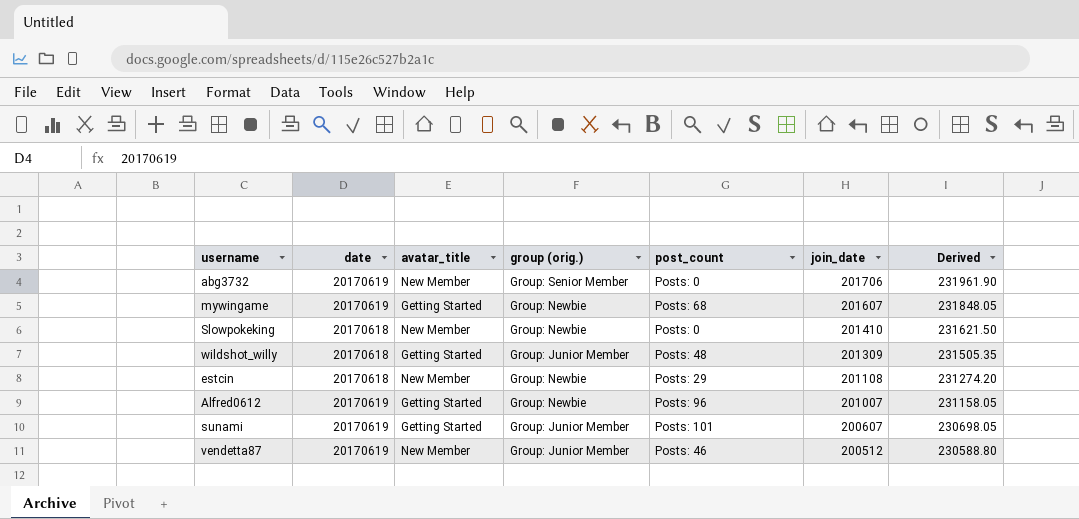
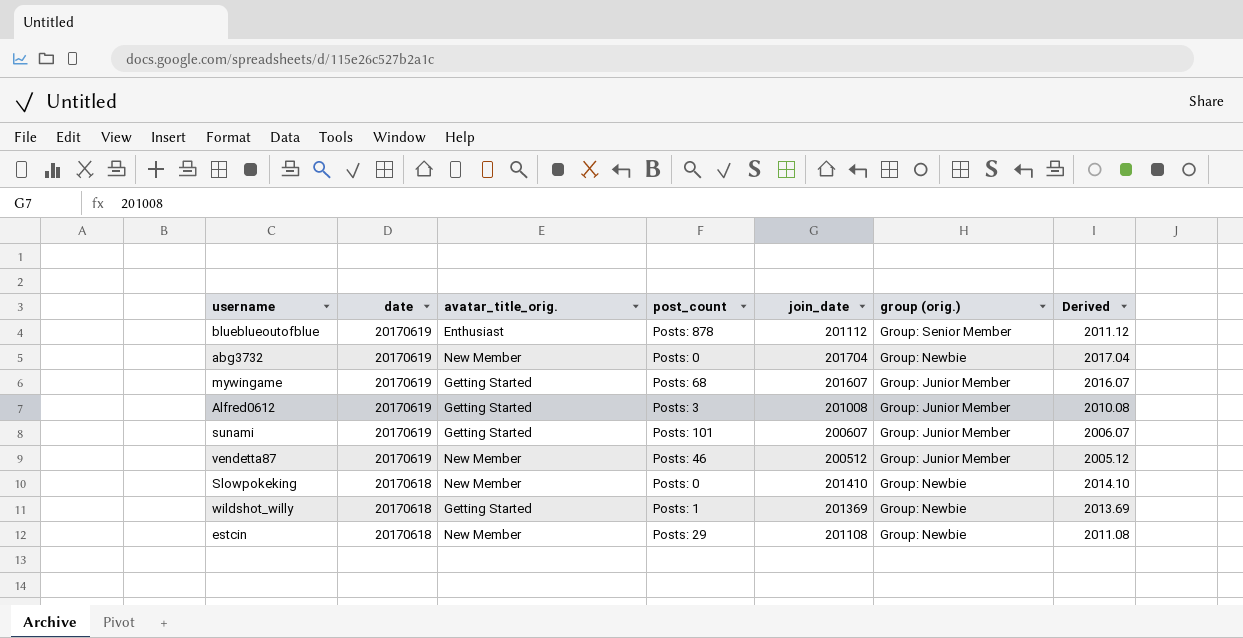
row order: join_date descending -> date descending
column name: avatar_title -> avatar_title_orig.
column group (orig.) | position: 4 -> 6
column Derived | formula: [join_date] * 1.15 -> [join_date] * 0.01
row blueblueoutofblue: none -> 20170619 | Enthusiast | Posts: 878 | 201112 | Group: Senior Member | 2011.12
abg3732 | join_date: 201706 -> 201704
abg3732 | group (orig.): Group: Senior Member -> Group: Newbie
mywingame | group (orig.): Group: Newbie -> Group: Junior Member
Alfred0612 | post_count: Posts: 96 -> Posts: 3
Alfred0612 | join_date: 201007 -> 201008
Alfred0612 | group (orig.): Group: Newbie -> Group: Junior Member
wildshot_willy | post_count: Posts: 48 -> Posts: 1
wildshot_willy | join_date: 201309 -> 201369
wildshot_willy | group (orig.): Group: Junior Member -> Group: Newbie

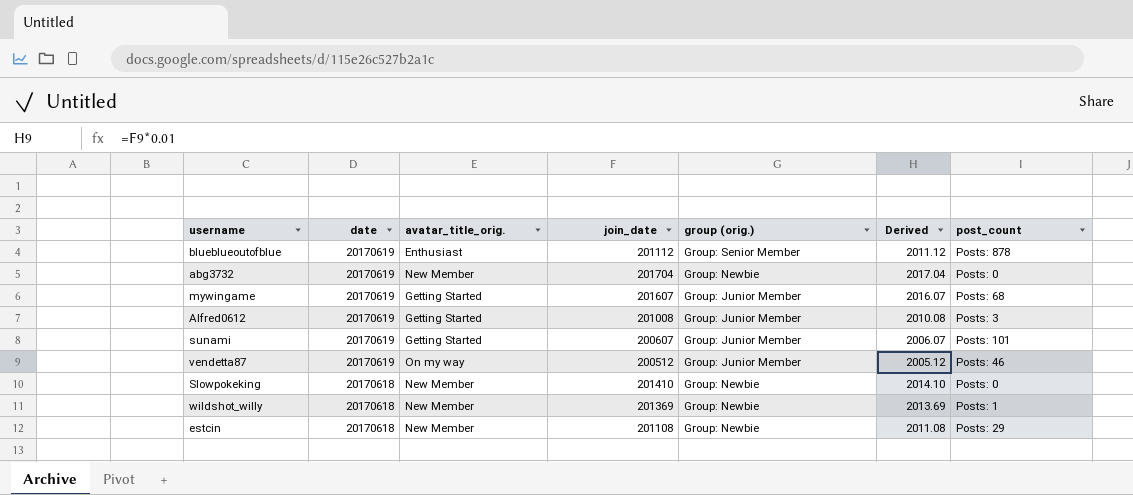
column post_count | position: 4 -> 7
vendetta87 | avatar_title_orig.: New Member -> On my way
wildshot_willy | avatar_title_orig.: Getting Started -> New Member

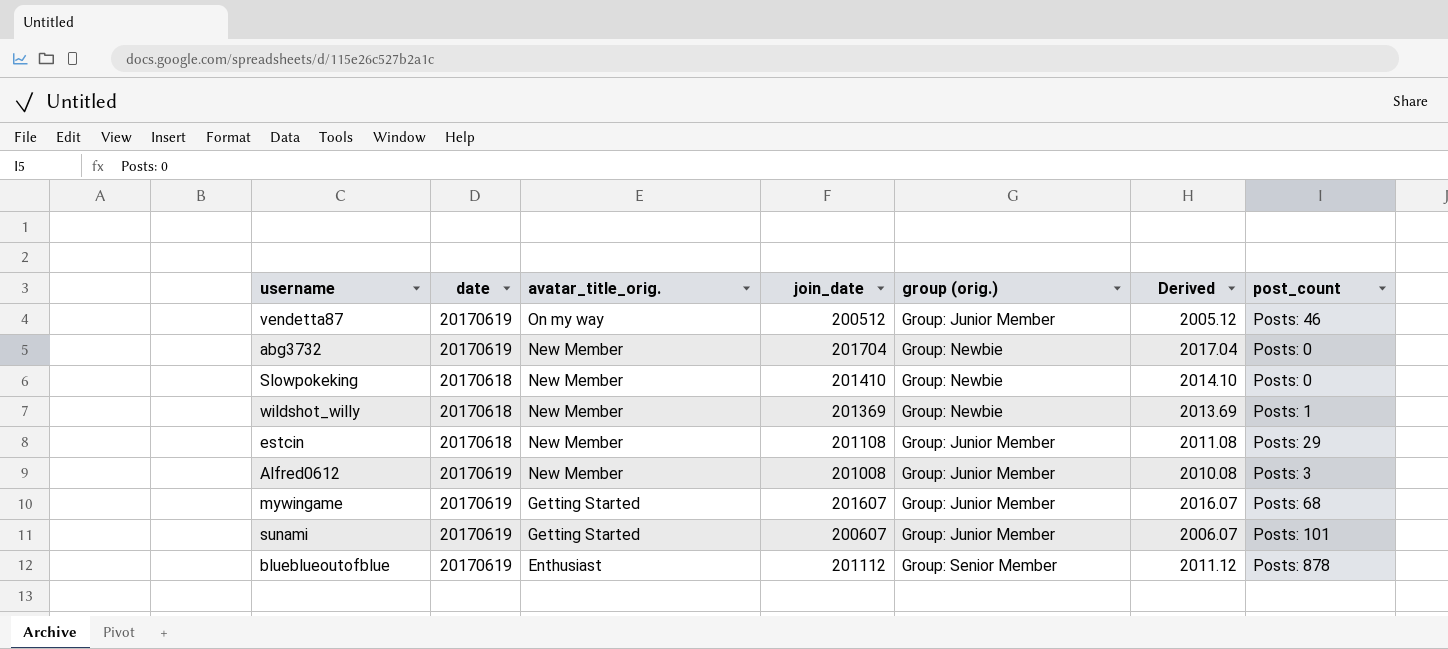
row order: date descending -> avatar_title_orig. descending
estcin | group (orig.): Group: Newbie -> Group: Junior Member
Alfred0612 | avatar_title_orig.: Getting Started -> New Member

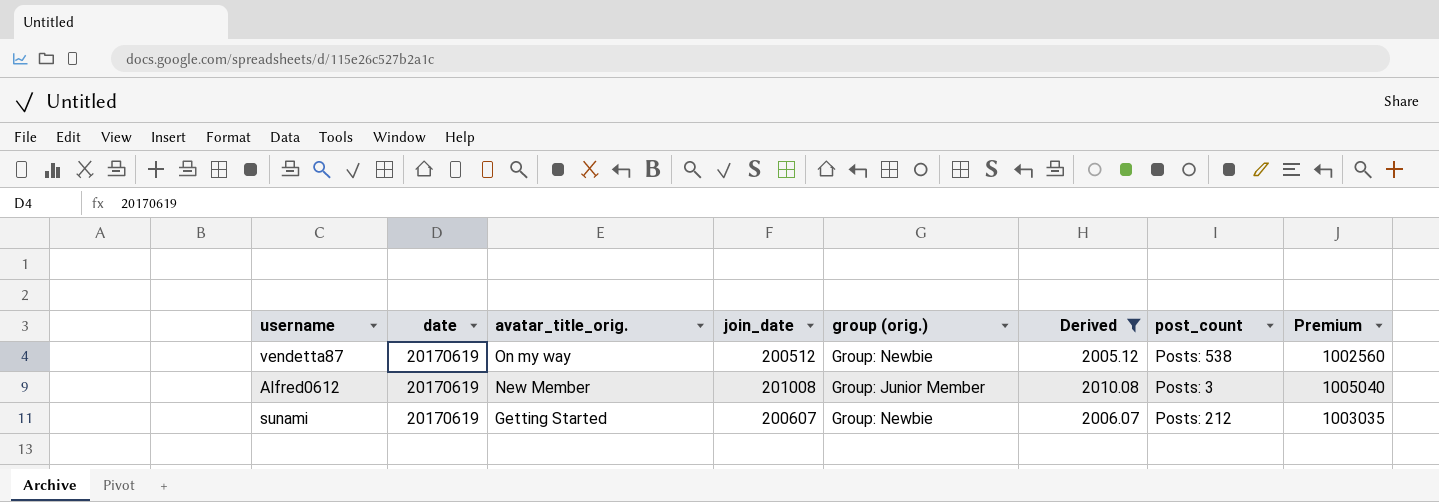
filter: none -> Derived <= 2010.08
column Premium | formula: none -> [join_date] * 5
vendetta87 | group (orig.): Group: Junior Member -> Group: Newbie
vendetta87 | post_count: Posts: 46 -> Posts: 538
sunami | group (orig.): Group: Junior Member -> Group: Newbie
sunami | post_count: Posts: 101 -> Posts: 212

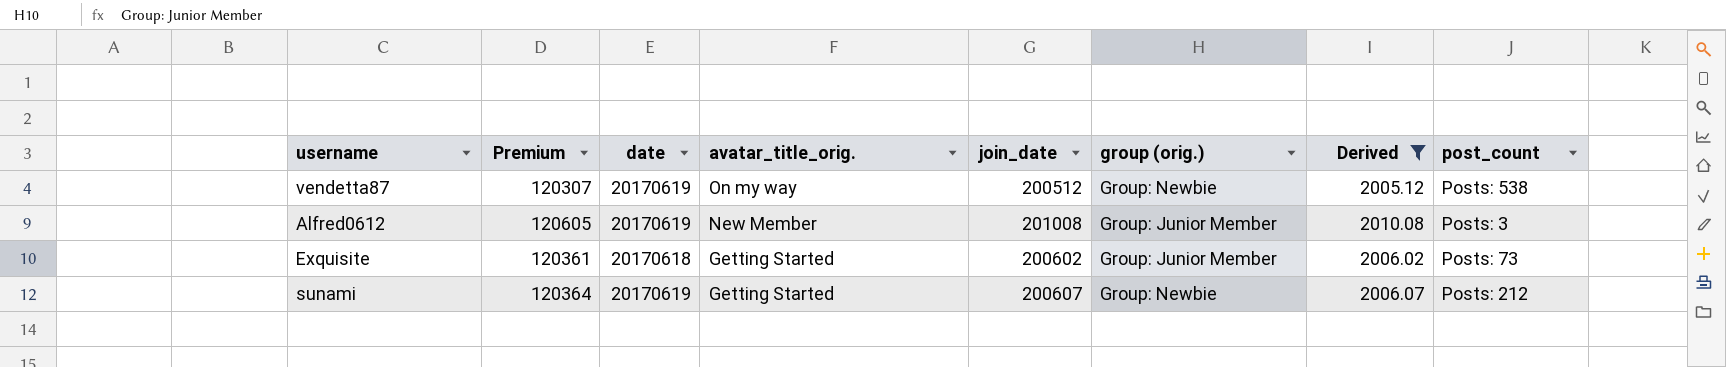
column Premium | formula: [join_date] * 5 -> [join_date] * 0.6
column Premium | position: 8 -> 2
row Exquisite: none -> 120361 | 20170618 | Getting Started | 200602 | Group: Junior Member | 2006.02 | Posts: 73

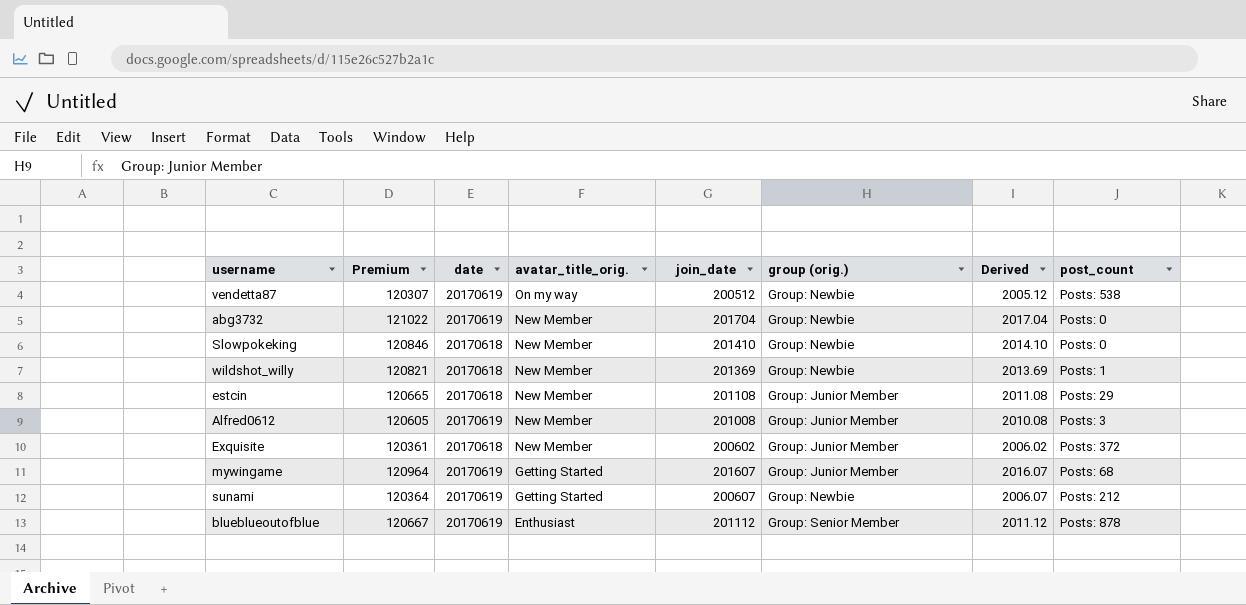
filter: Derived <= 2010.08 -> none
Exquisite | avatar_title_orig.: Getting Started -> New Member
Exquisite | post_count: Posts: 73 -> Posts: 372

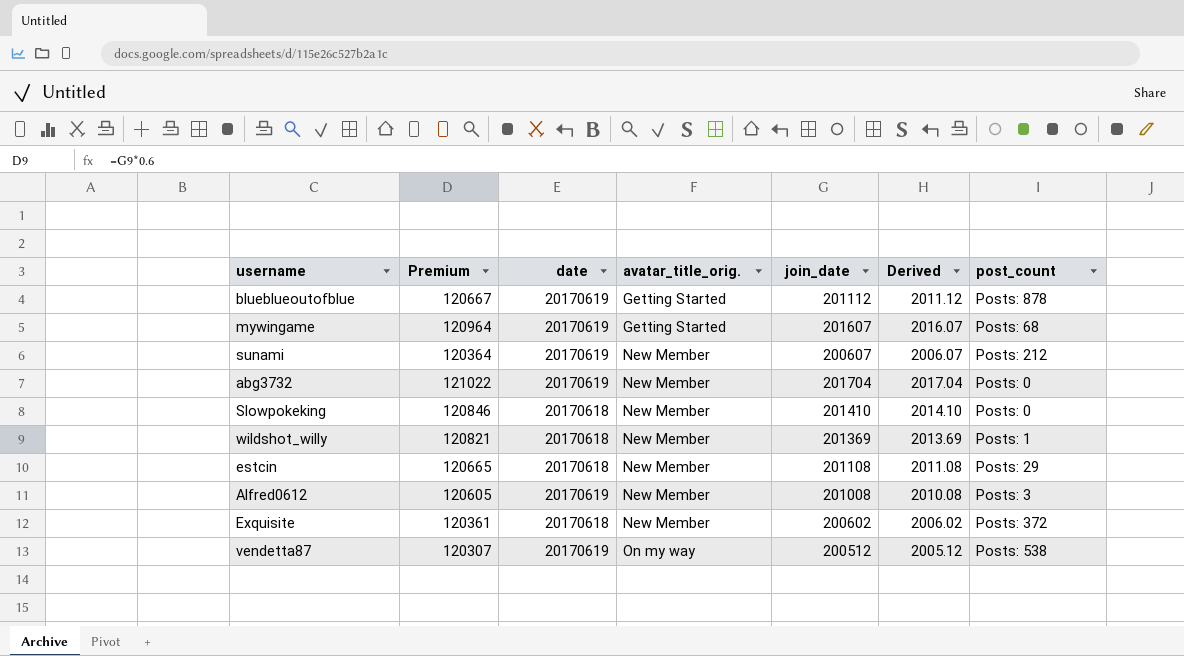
row order: avatar_title_orig. descending -> avatar_title_orig. ascending
column group (orig.) | position: 6 -> none
blueblueoutofblue | avatar_title_orig.: Enthusiast -> Getting Started
sunami | avatar_title_orig.: Getting Started -> New Member

